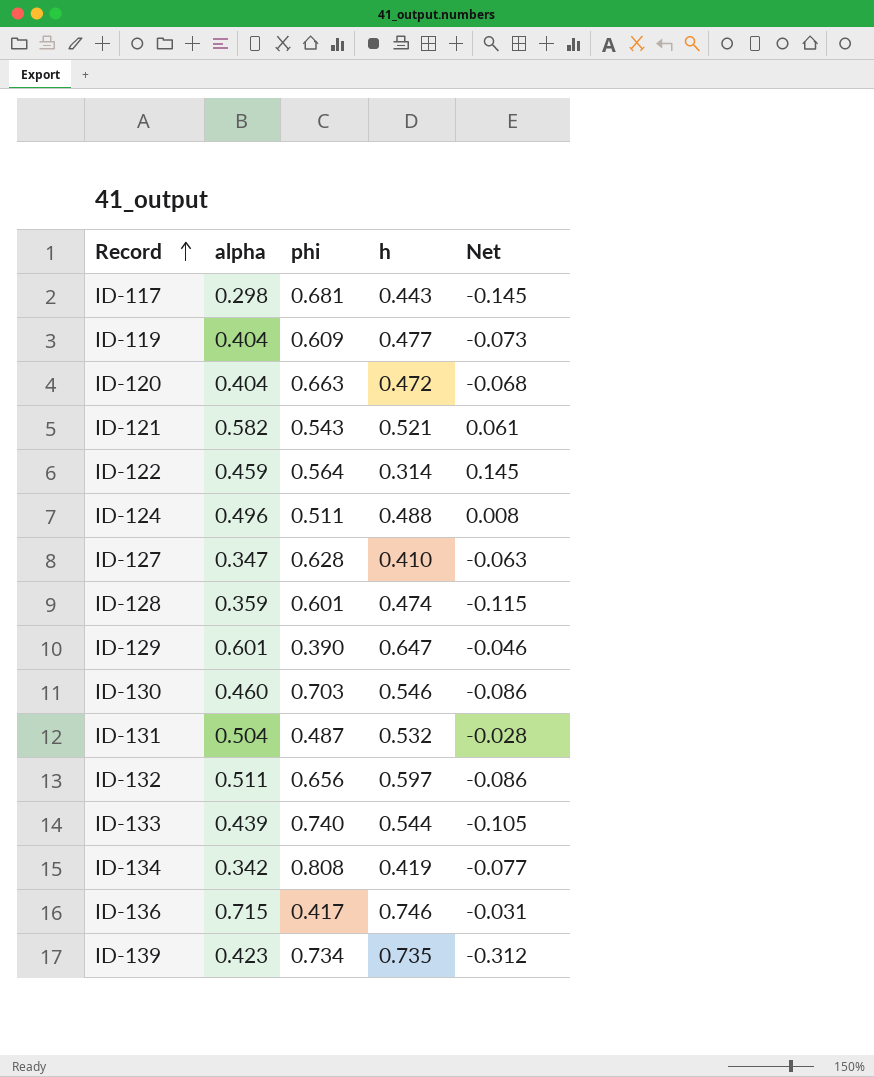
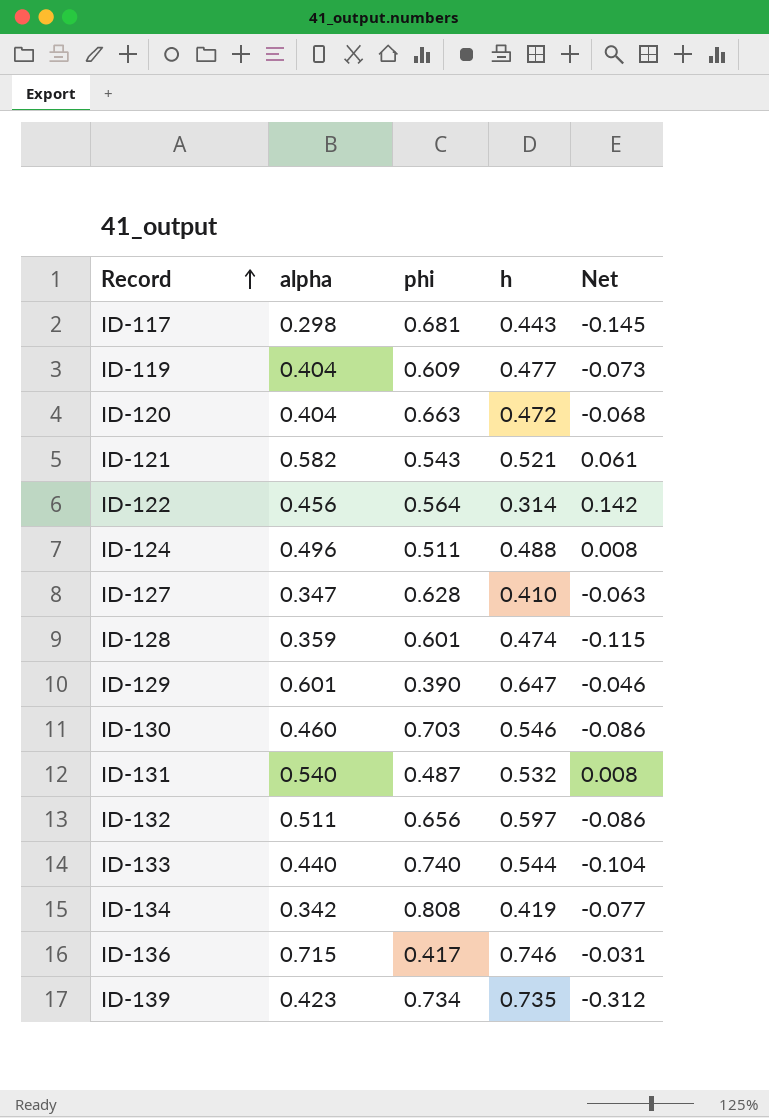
ID-122 | alpha: 0.459 -> 0.456
ID-122 | Net: 0.145 -> 0.142
ID-131 | alpha: 0.504 -> 0.540
ID-131 | Net: -0.028 -> 0.008
ID-133 | alpha: 0.439 -> 0.440
ID-133 | Net: -0.105 -> -0.104

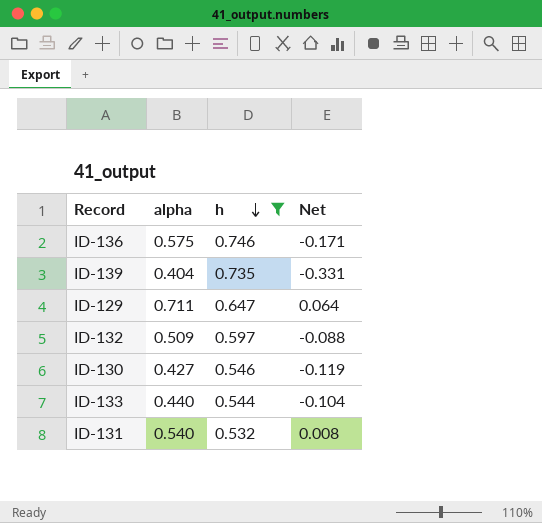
filter: none -> h >= 0.532
row order: Record ascending -> h descending
column phi | position: 3 -> none
ID-136 | alpha: 0.715 -> 0.575
ID-136 | Net: -0.031 -> -0.171
ID-139 | alpha: 0.423 -> 0.404
ID-139 | Net: -0.312 -> -0.331
ID-129 | alpha: 0.601 -> 0.711
ID-129 | Net: -0.046 -> 0.064
ID-132 | alpha: 0.511 -> 0.509
ID-132 | Net: -0.086 -> -0.088
ID-130 | alpha: 0.460 -> 0.427
ID-130 | Net: -0.086 -> -0.119

